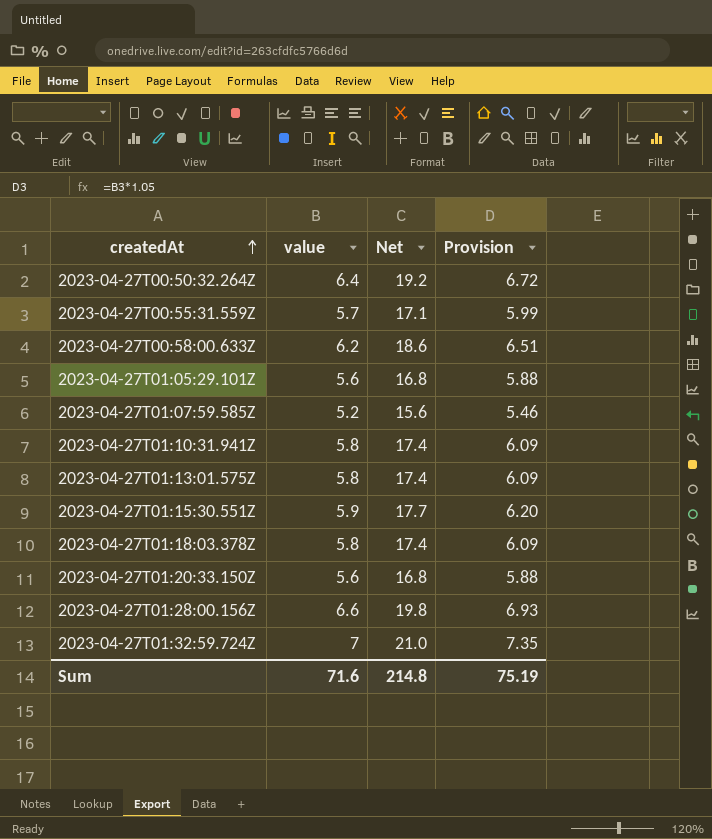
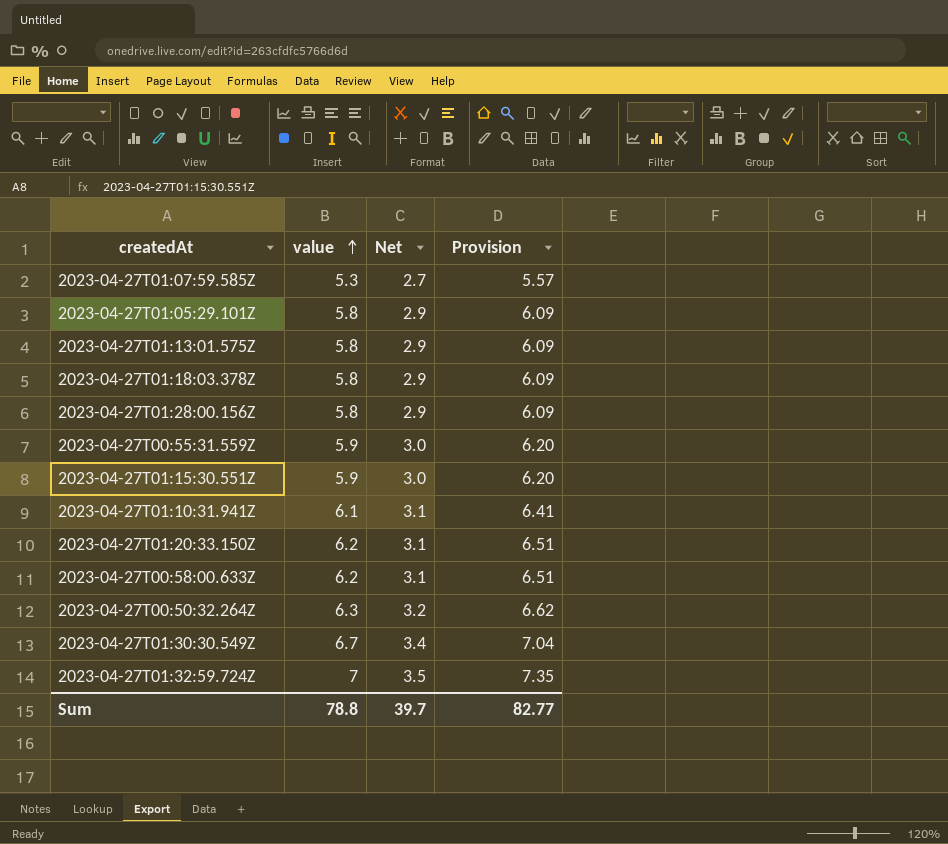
row order: createdAt ascending -> value ascending
column Net | formula: [value] * 3 -> [value] * 0.5
2023-04-27T01:07:59.585Z | value: 5.2 -> 5.3
2023-04-27T01:07:59.585Z | Provision: 5.46 -> 5.57
2023-04-27T01:05:29.101Z | value: 5.6 -> 5.8
2023-04-27T01:05:29.101Z | Provision: 5.88 -> 6.09
2023-04-27T01:28:00.156Z | value: 6.6 -> 5.8
2023-04-27T01:28:00.156Z | Provision: 6.93 -> 6.09
2023-04-27T00:55:31.559Z | value: 5.7 -> 5.9
2023-04-27T00:55:31.559Z | Provision: 5.99 -> 6.20
2023-04-27T01:10:31.941Z | value: 5.8 -> 6.1
2023-04-27T01:10:31.941Z | Provision: 6.09 -> 6.41
2023-04-27T01:20:33.150Z | value: 5.6 -> 6.2
2023-04-27T01:20:33.150Z | Provision: 5.88 -> 6.51
2023-04-27T00:50:32.264Z | value: 6.4 -> 6.3
2023-04-27T00:50:32.264Z | Provision: 6.72 -> 6.62
row 2023-04-27T01:30:30.549Z: none -> 6.7 | 3.4 | 7.04
Sum | value: 71.6 -> 78.8
Sum | Net: 214.8 -> 39.7
Sum | Provision: 75.19 -> 82.77

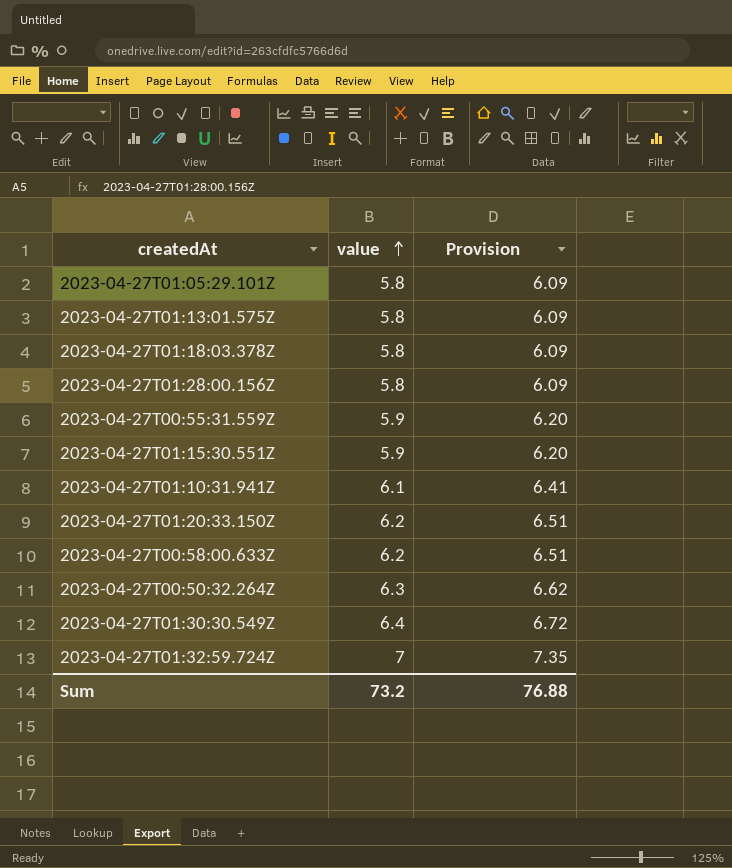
column Net | formula: [value] * 0.5 -> none
row 2023-04-27T01:07:59.585Z: 5.3 | 2.7 | 5.57 -> none
2023-04-27T01:30:30.549Z | value: 6.7 -> 6.4
2023-04-27T01:30:30.549Z | Provision: 7.04 -> 6.72
Sum | value: 78.8 -> 73.2
Sum | Provision: 82.77 -> 76.88

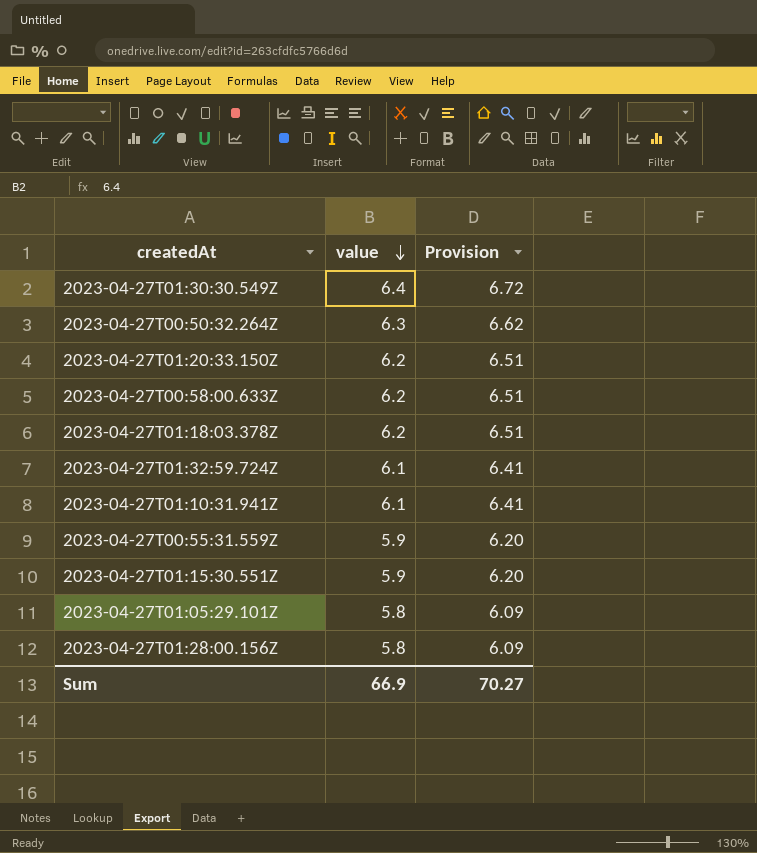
row order: value ascending -> value descending
row 2023-04-27T01:13:01.575Z: 5.8 | 6.09 -> none
2023-04-27T01:18:03.378Z | value: 5.8 -> 6.2
2023-04-27T01:18:03.378Z | Provision: 6.09 -> 6.51
2023-04-27T01:32:59.724Z | value: 7 -> 6.1
2023-04-27T01:32:59.724Z | Provision: 7.35 -> 6.41
Sum | value: 73.2 -> 66.9
Sum | Provision: 76.88 -> 70.27

